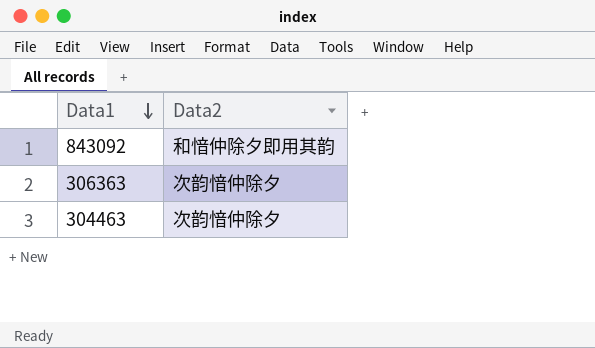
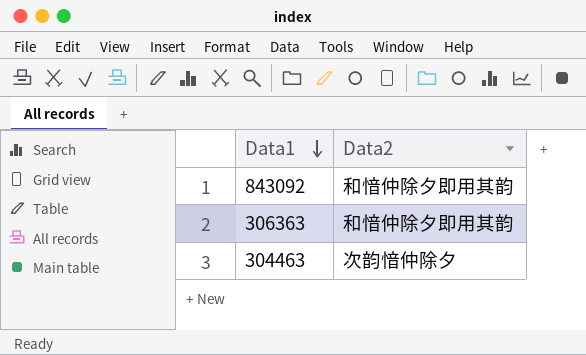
306363 | Data2: 次韵愔仲除夕 -> 和愔仲除夕即用其韵

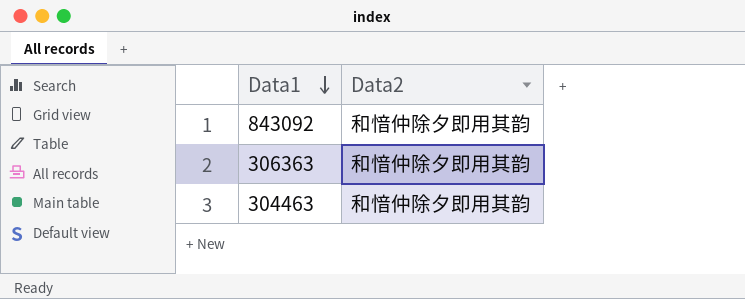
304463 | Data2: 次韵愔仲除夕 -> 和愔仲除夕即用其韵

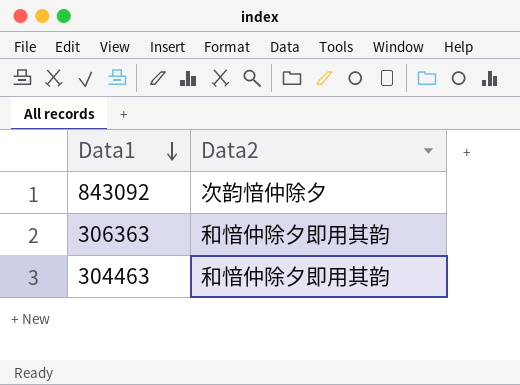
843092 | Data2: 和愔仲除夕即用其韵 -> 次韵愔仲除夕

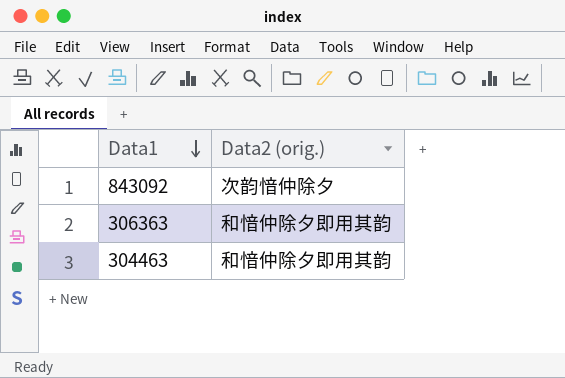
column name: Data2 -> Data2 (orig.)

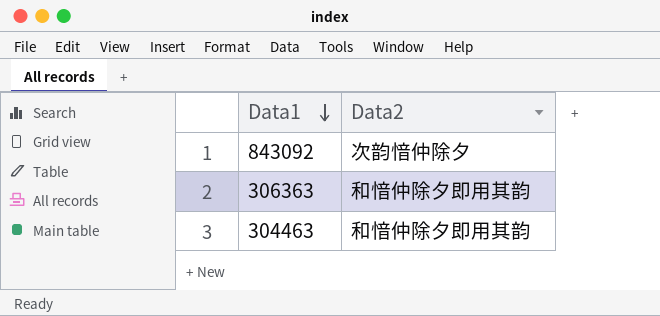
column name: Data2 (orig.) -> Data2

